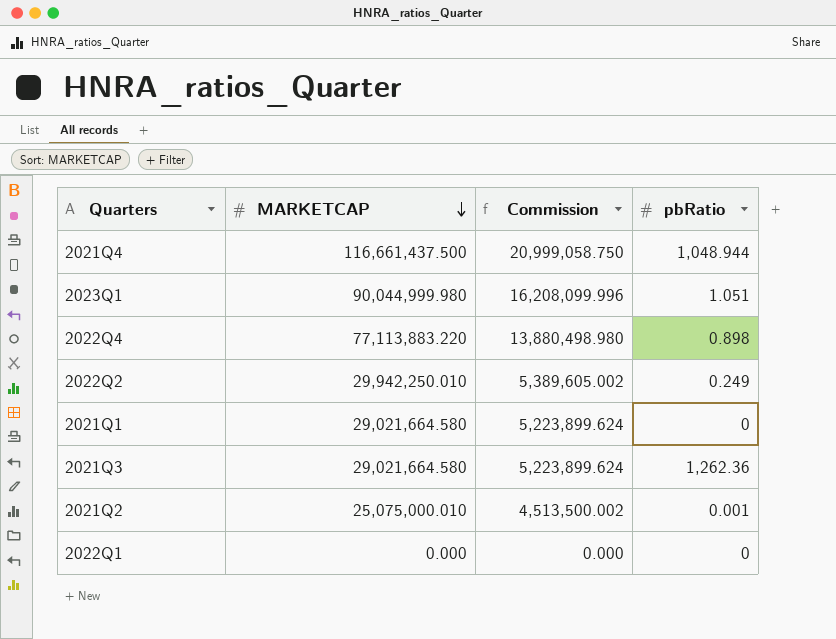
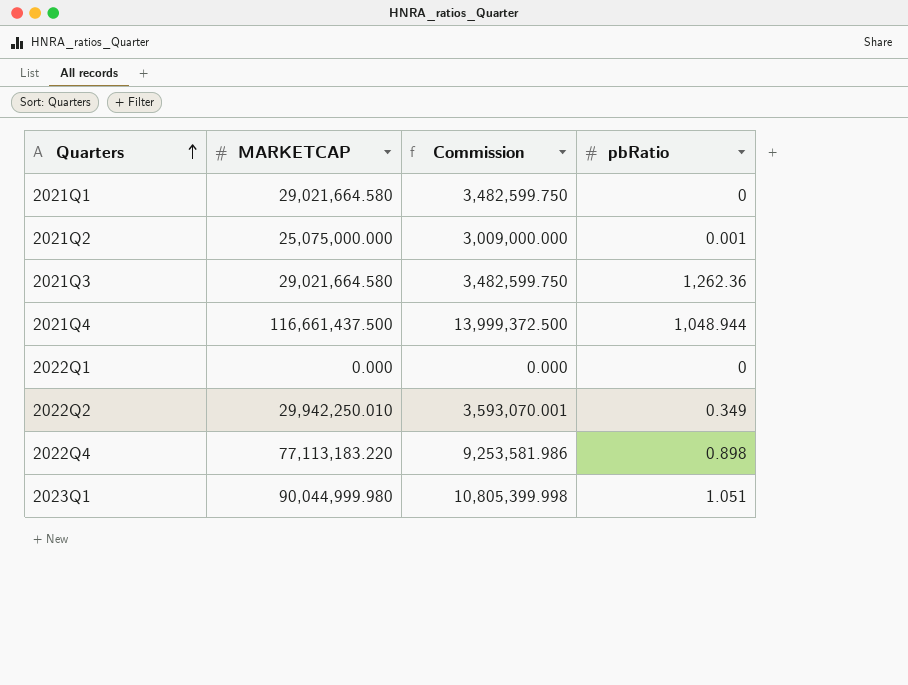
row order: MARKETCAP descending -> Quarters ascending
column Commission | formula: [MARKETCAP] * 0.18 -> [MARKETCAP] * 0.12
2021Q2 | MARKETCAP: 25,075,000.010 -> 25,075,000.000
2022Q2 | pbRatio: 0.249 -> 0.349
2022Q4 | MARKETCAP: 77,113,883.220 -> 77,113,183.220

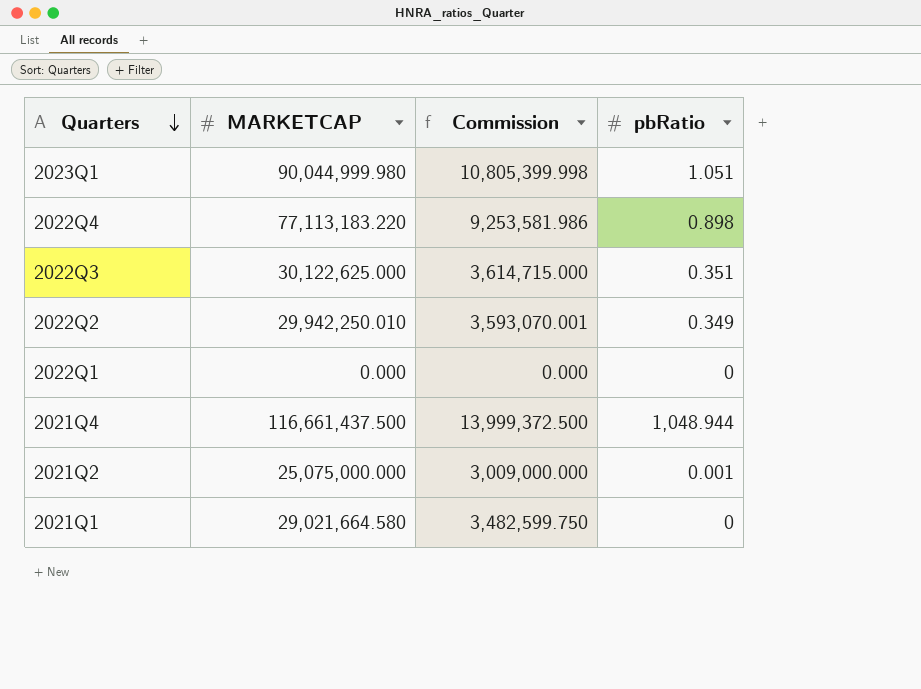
row order: Quarters ascending -> Quarters descending
row 2021Q3: 29,021,664.580 | 3,482,599.750 | 1,262.36 -> none
row 2022Q3: none -> 30,122,625.000 | 3,614,715.000 | 0.351

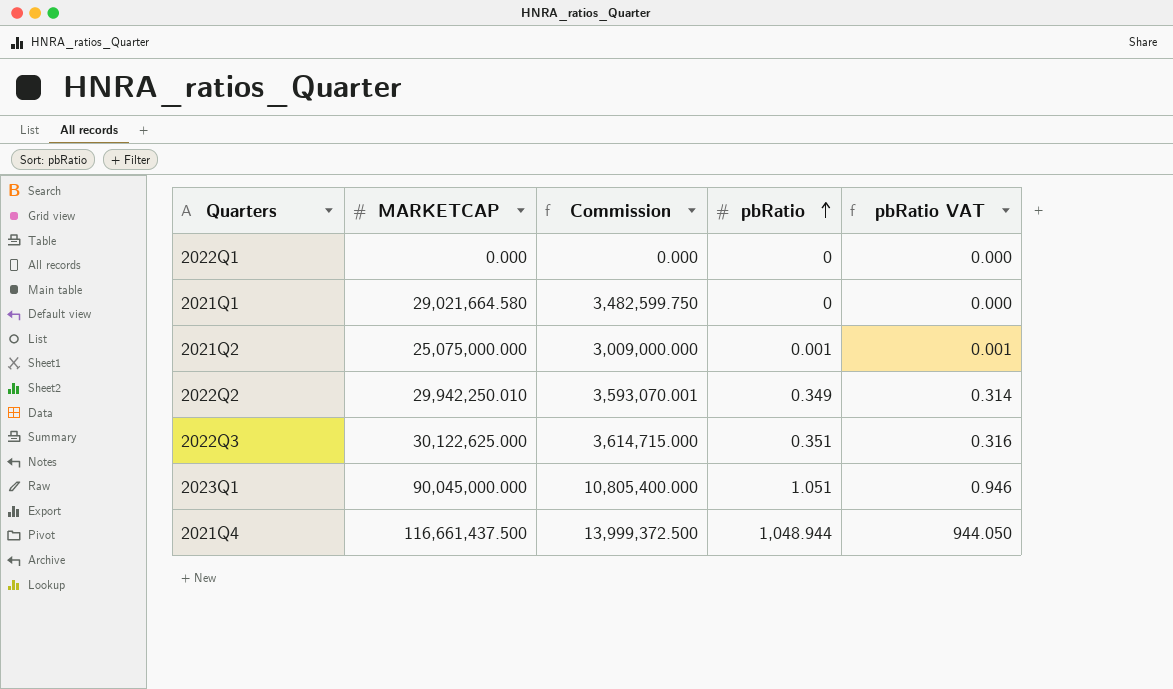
row order: Quarters descending -> pbRatio ascending
column pbRatio VAT | formula: none -> [pbRatio] * 0.9
row 2022Q4: 77,113,183.220 | 9,253,581.986 | 0.898 -> none
2023Q1 | MARKETCAP: 90,044,999.980 -> 90,045,000.000
2023Q1 | Commission: 10,805,399.998 -> 10,805,400.000

